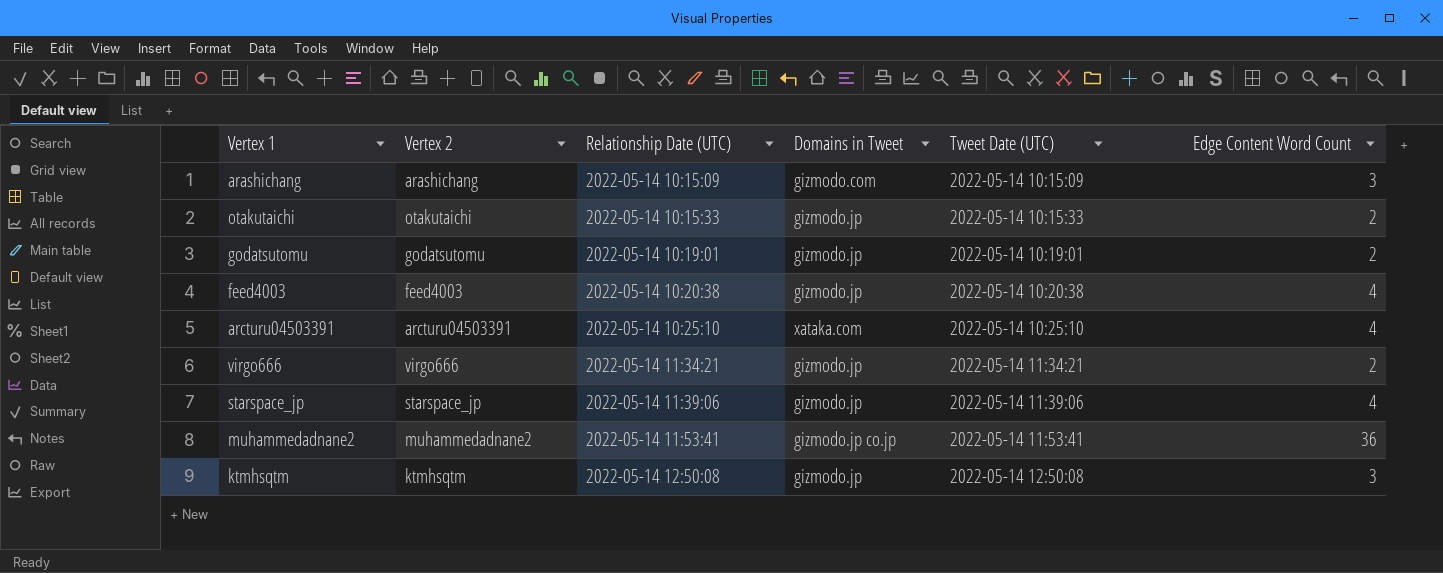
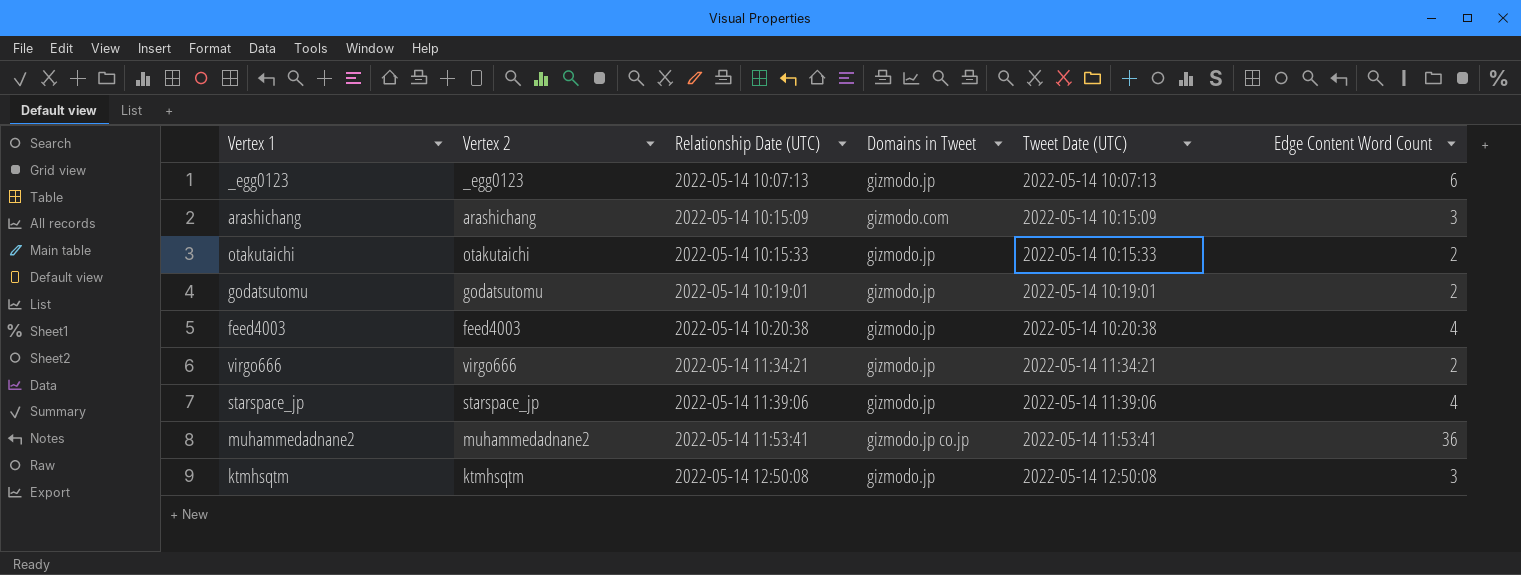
row arcturu04503391: arcturu04503391 | 2022-05-14 10:25:10 | xataka.com | 2022-05-14 10:25:10 | 4 -> none
row _egg0123: none -> _egg0123 | 2022-05-14 10:07:13 | gizmodo.jp | 2022-05-14 10:07:13 | 6

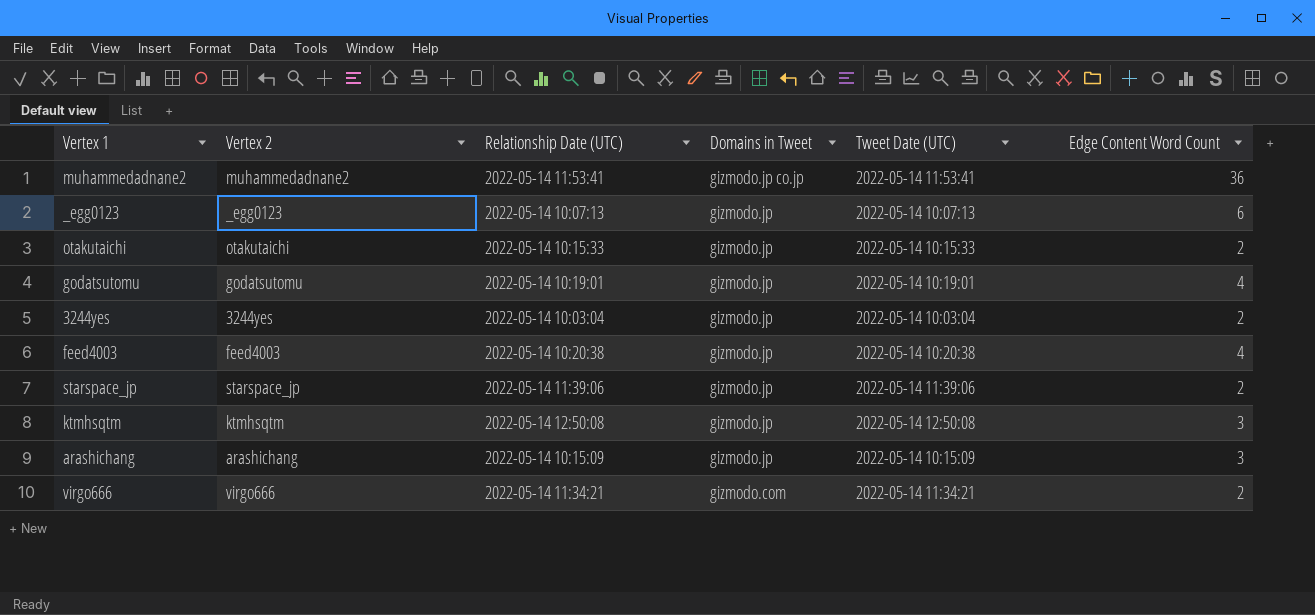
row order: Relationship Date (UTC) ascending -> Domains in Tweet descending
godatsutomu | Edge Content Word Count: 2 -> 4
row 3244yes: none -> 3244yes | 2022-05-14 10:03:04 | gizmodo.jp | 2022-05-14 10:03:04 | 2
starspace_jp | Edge Content Word Count: 4 -> 2
arashichang | Domains in Tweet: gizmodo.com -> gizmodo.jp
virgo666 | Domains in Tweet: gizmodo.jp -> gizmodo.com

